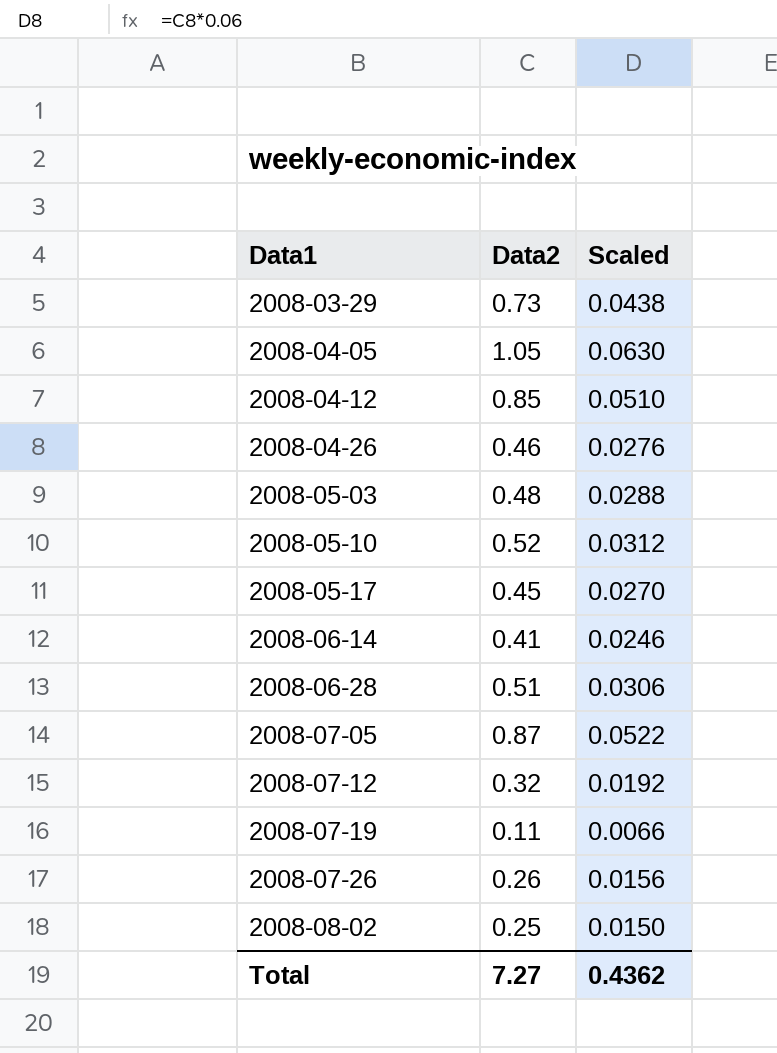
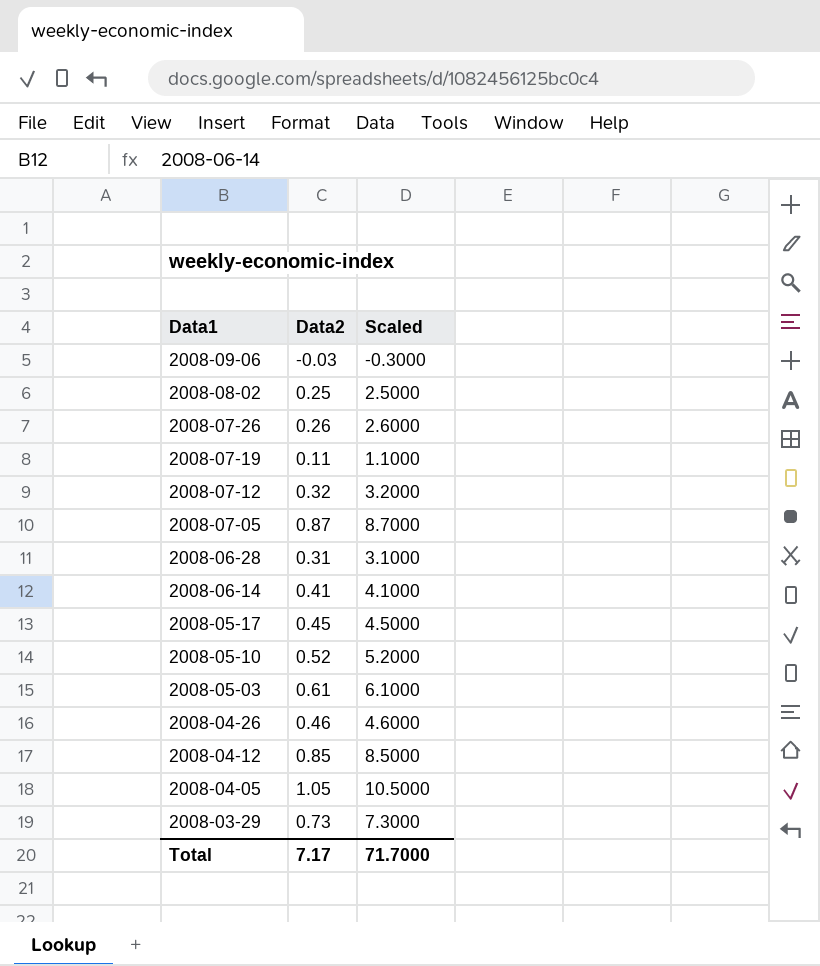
row order: Data1 ascending -> Data1 descending
column Scaled | formula: [Data2] * 0.06 -> [Data2] * 10
row 2008-09-06: none -> -0.03 | -0.3000
2008-06-28 | Data2: 0.51 -> 0.31
2008-05-03 | Data2: 0.48 -> 0.61
Total | Data2: 7.27 -> 7.17
Total | Scaled: 0.4362 -> 71.7000

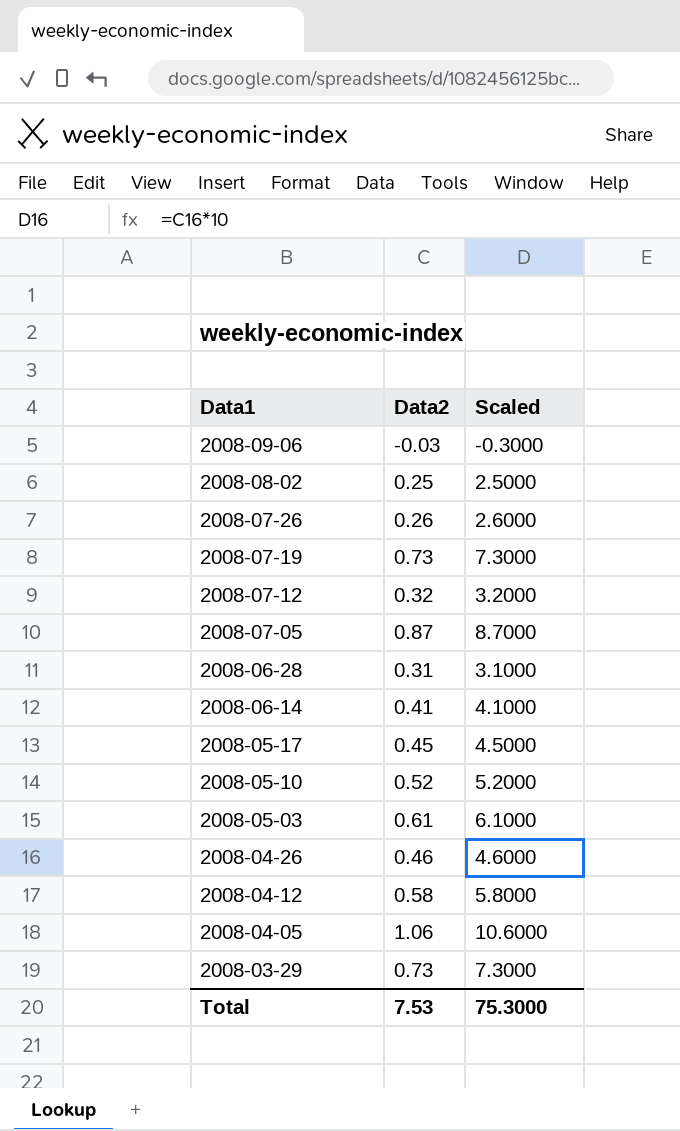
2008-07-19 | Data2: 0.11 -> 0.73
2008-07-19 | Scaled: 1.1000 -> 7.3000
2008-04-12 | Data2: 0.85 -> 0.58
2008-04-12 | Scaled: 8.5000 -> 5.8000
2008-04-05 | Data2: 1.05 -> 1.06
2008-04-05 | Scaled: 10.5000 -> 10.6000
Total | Data2: 7.17 -> 7.53
Total | Scaled: 71.7000 -> 75.3000

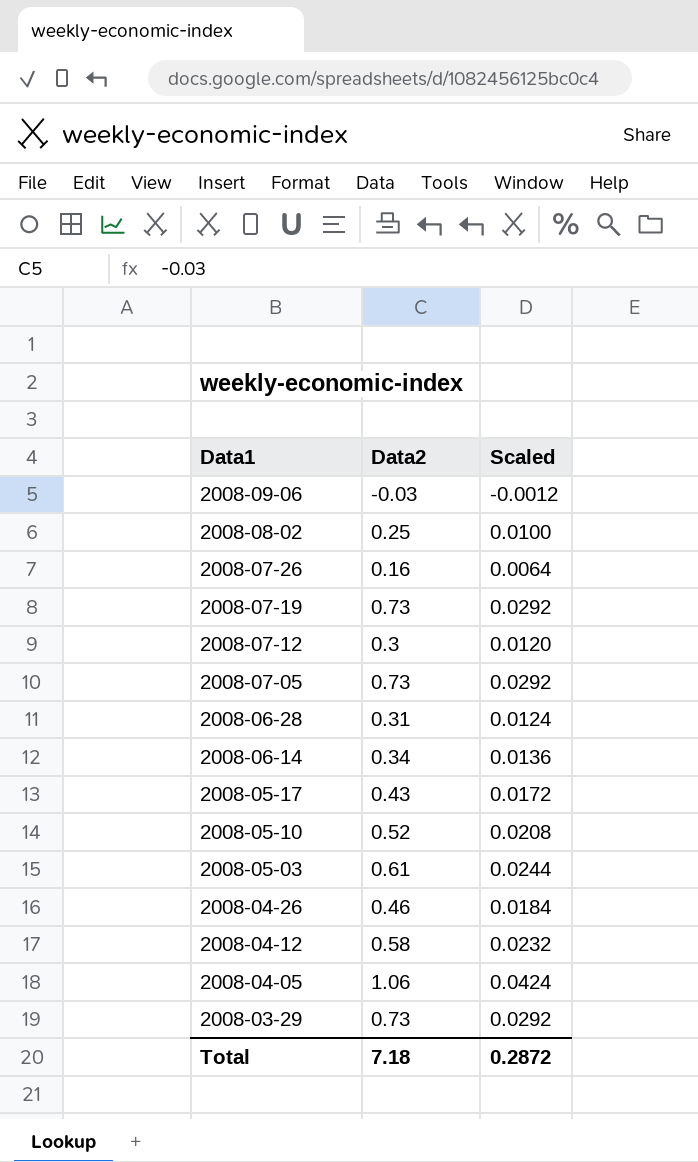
column Scaled | formula: [Data2] * 10 -> [Data2] * 0.04
2008-07-26 | Data2: 0.26 -> 0.16
2008-07-12 | Data2: 0.32 -> 0.3
2008-07-05 | Data2: 0.87 -> 0.73
2008-06-14 | Data2: 0.41 -> 0.34
2008-05-17 | Data2: 0.45 -> 0.43
Total | Data2: 7.53 -> 7.18
Total | Scaled: 75.3000 -> 0.2872

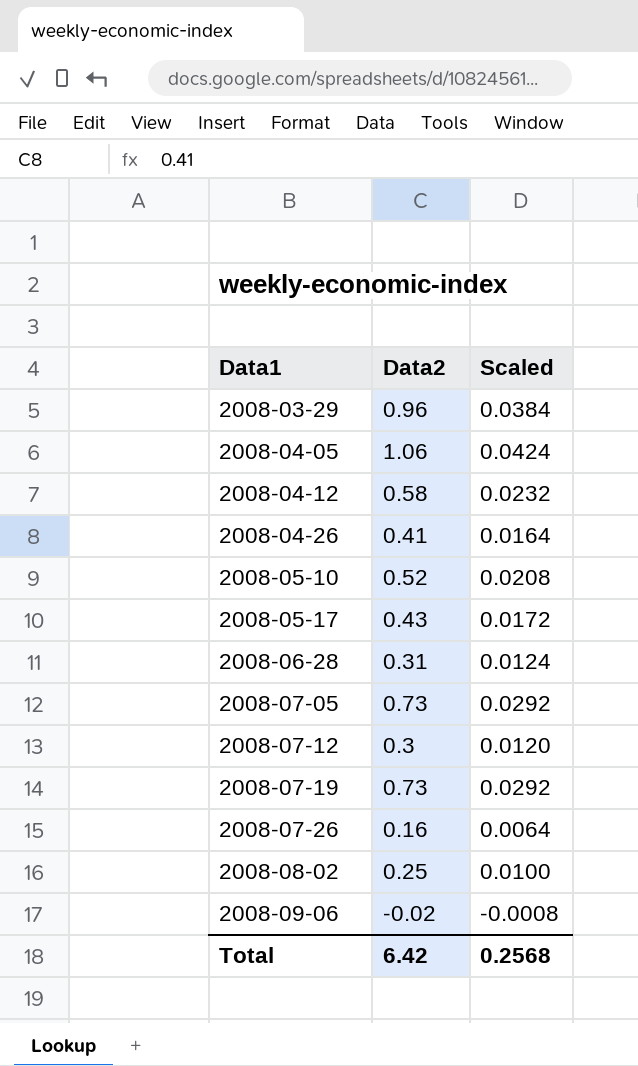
row order: Data1 descending -> Data1 ascending
row 2008-06-14: 0.34 | 0.0136 -> none
row 2008-05-03: 0.61 | 0.0244 -> none
2008-03-29 | Data2: 0.73 -> 0.96
2008-03-29 | Scaled: 0.0292 -> 0.0384
2008-04-26 | Data2: 0.46 -> 0.41
2008-04-26 | Scaled: 0.0184 -> 0.0164
2008-09-06 | Data2: -0.03 -> -0.02
2008-09-06 | Scaled: -0.0012 -> -0.0008
Total | Data2: 7.18 -> 6.42
Total | Scaled: 0.2872 -> 0.2568

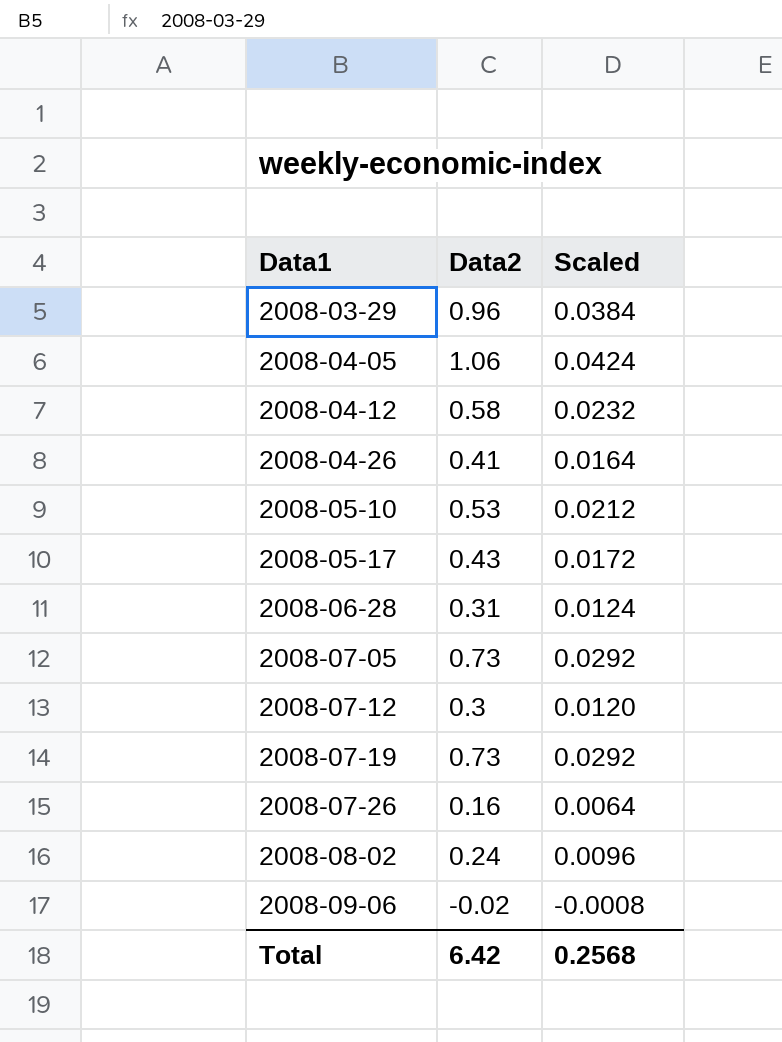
2008-05-10 | Data2: 0.52 -> 0.53
2008-05-10 | Scaled: 0.0208 -> 0.0212
2008-08-02 | Data2: 0.25 -> 0.24
2008-08-02 | Scaled: 0.0100 -> 0.0096

